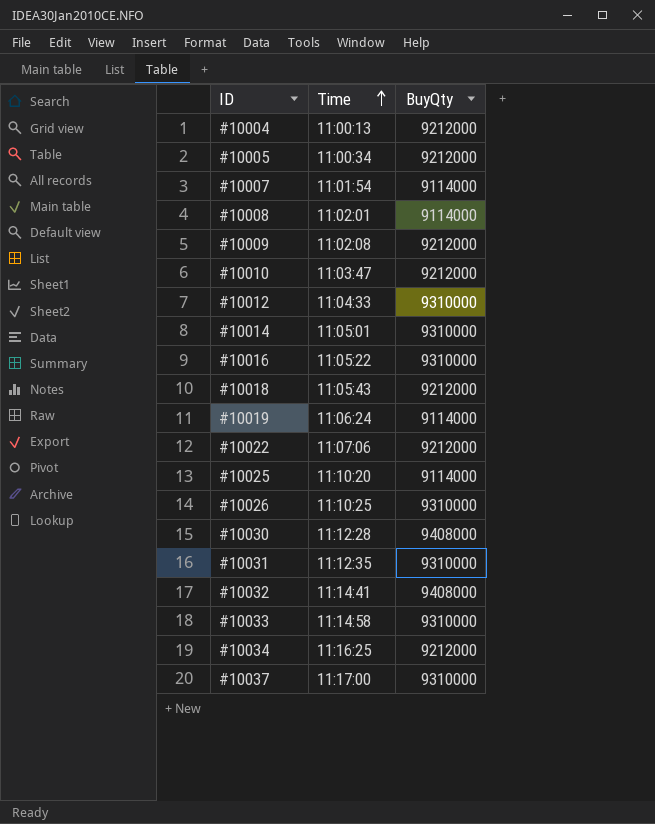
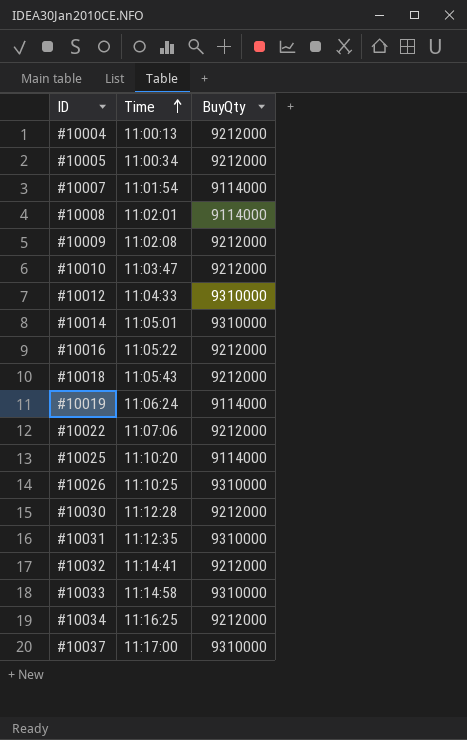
#10016 | BuyQty: 9310000 -> 9212000
#10030 | BuyQty: 9408000 -> 9212000
#10032 | BuyQty: 9408000 -> 9212000

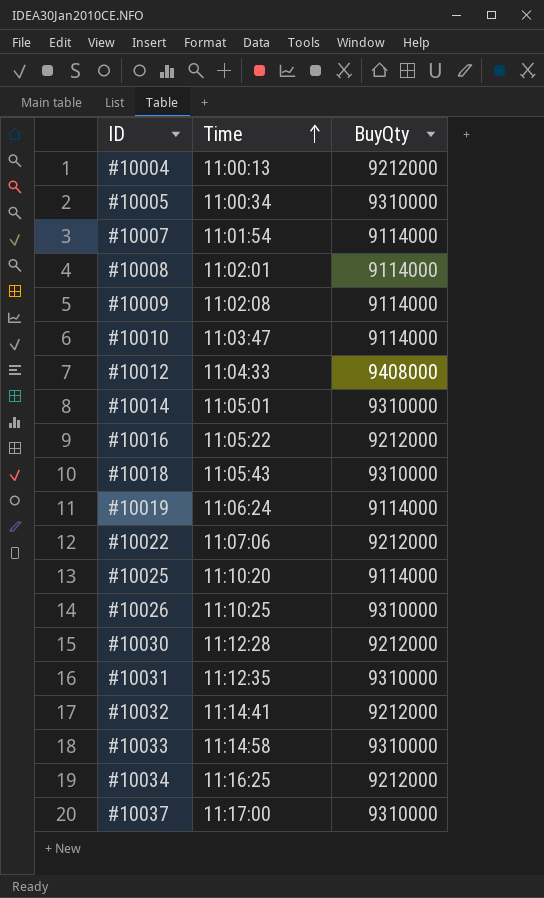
#10005 | BuyQty: 9212000 -> 9310000
#10009 | BuyQty: 9212000 -> 9114000
#10010 | BuyQty: 9212000 -> 9114000
#10012 | BuyQty: 9310000 -> 9408000
#10018 | BuyQty: 9212000 -> 9310000

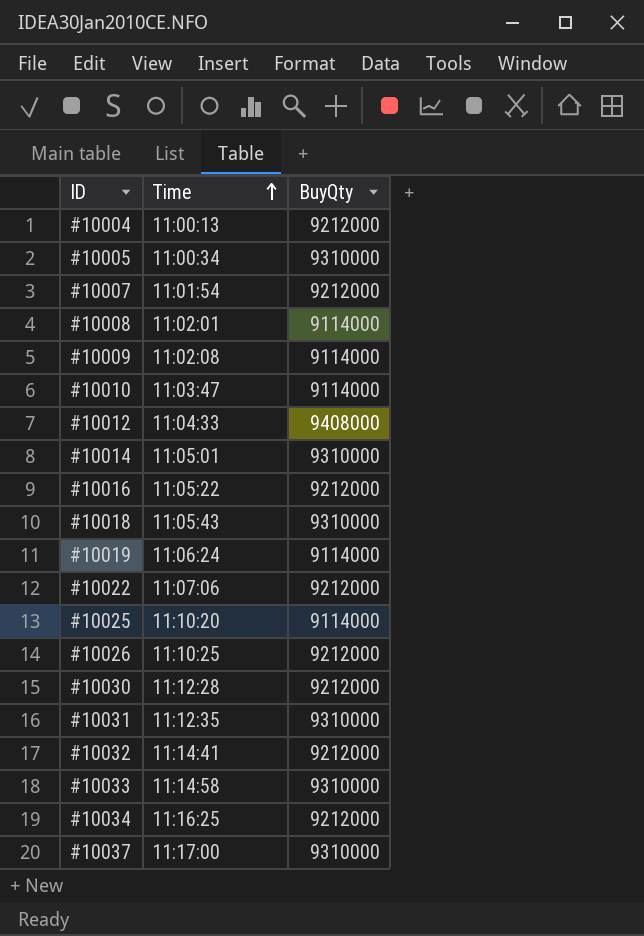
#10007 | BuyQty: 9114000 -> 9212000
#10026 | BuyQty: 9310000 -> 9212000

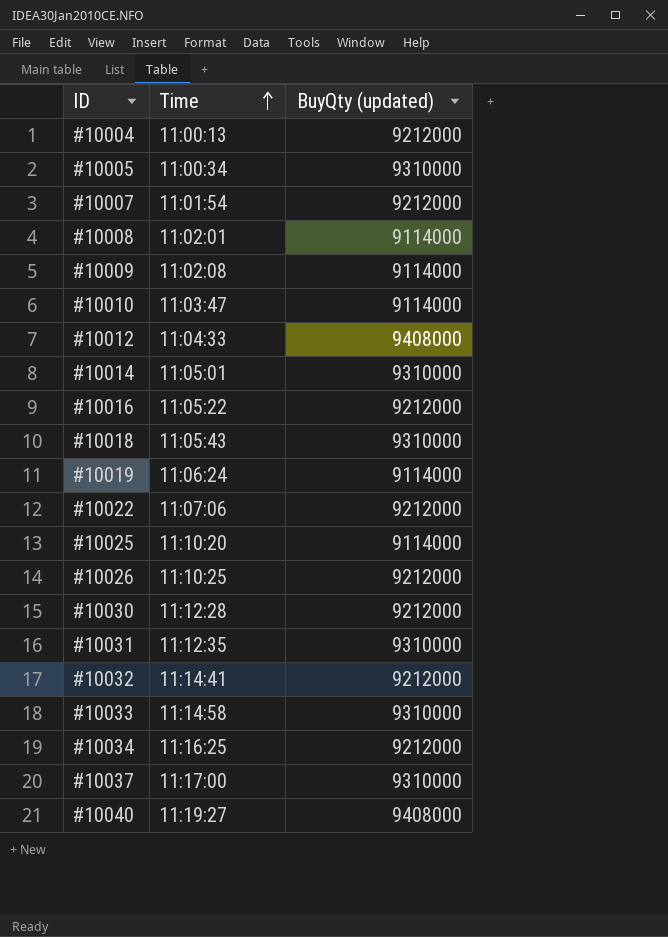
column name: BuyQty -> BuyQty (updated)
row #10040: none -> 11:19:27 | 9408000

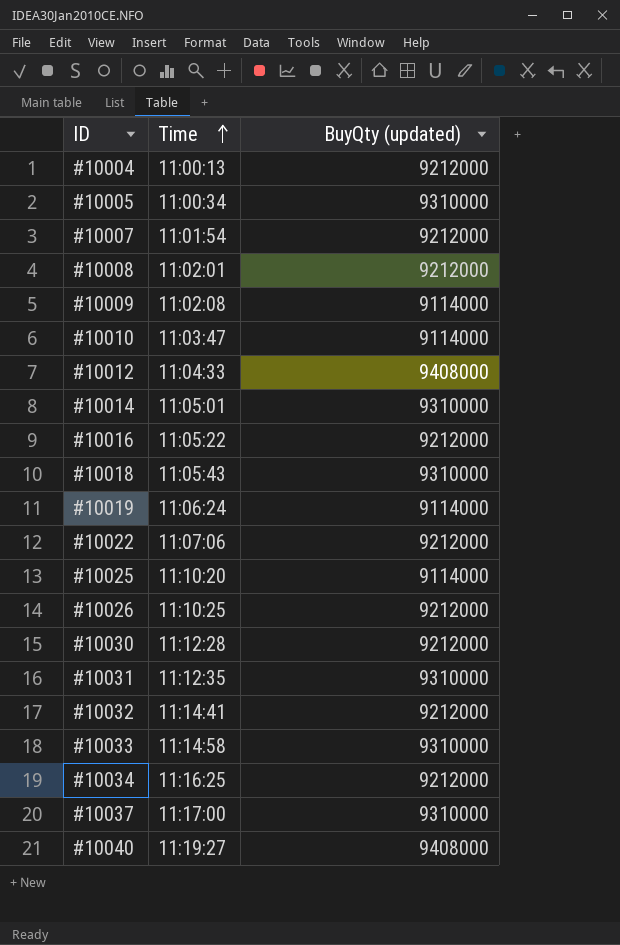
#10008 | BuyQty (updated): 9114000 -> 9212000

